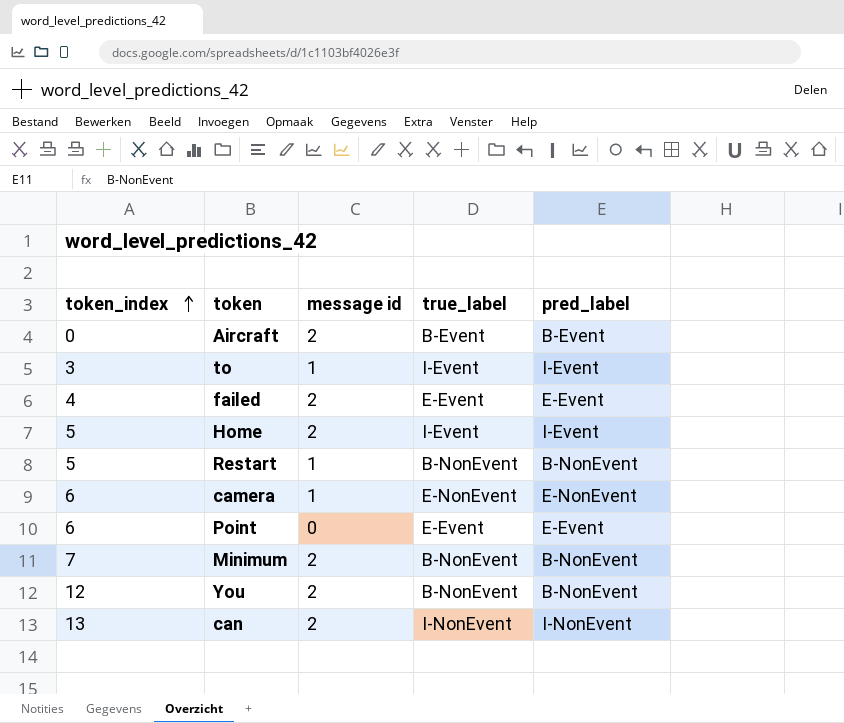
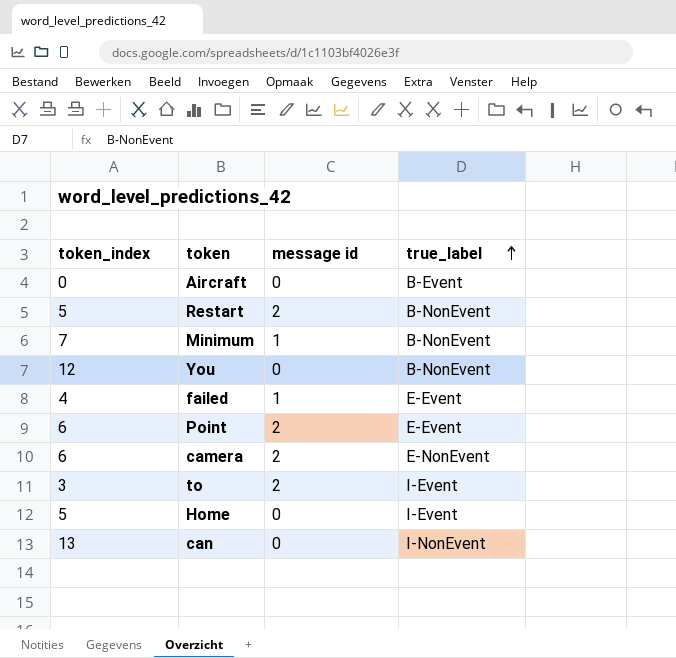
row order: token_index ascending -> true_label ascending
column pred_label | position: 5 -> none
Aircraft | message id: 2 -> 0
Restart | message id: 1 -> 2
Minimum | message id: 2 -> 1
You | message id: 2 -> 0
failed | message id: 2 -> 1
Point | message id: 0 -> 2
camera | message id: 1 -> 2
to | message id: 1 -> 2
Home | message id: 2 -> 0
can | message id: 2 -> 0

